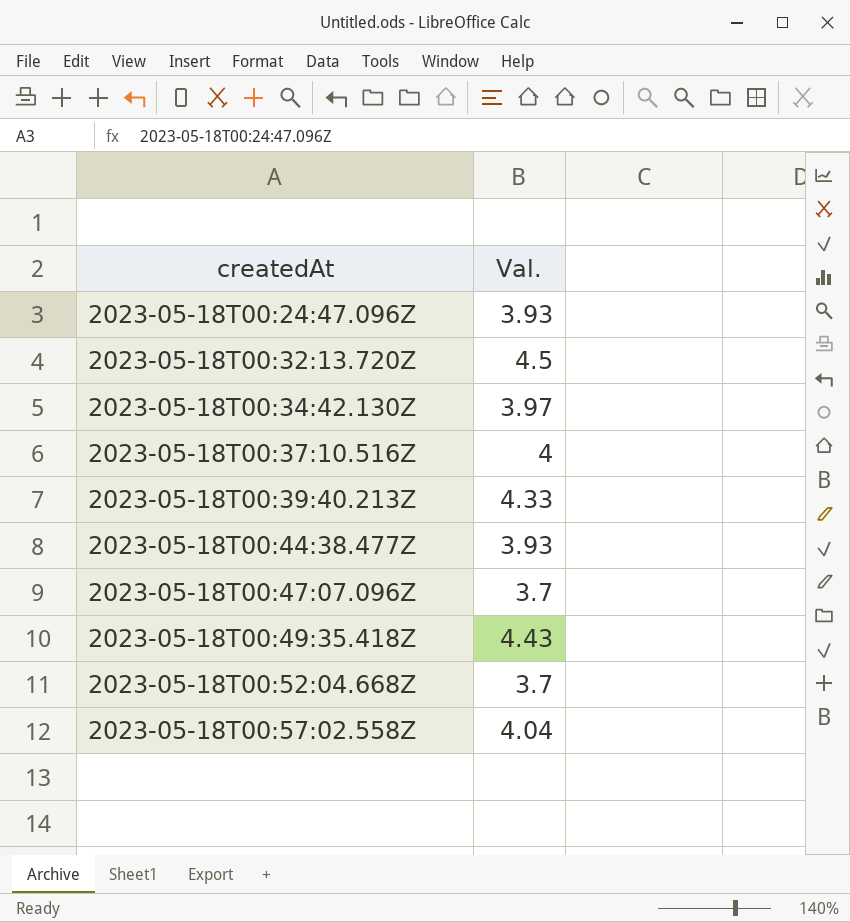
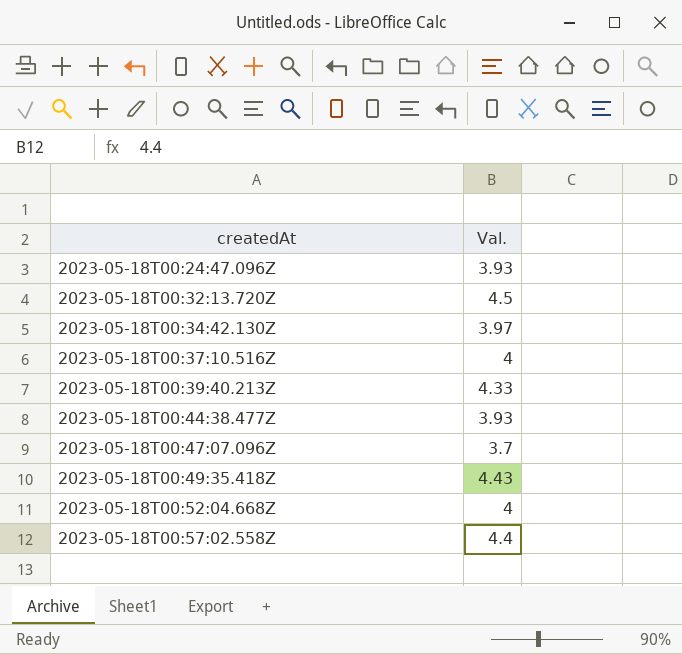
2023-05-18T00:52:04.668Z | Val.: 3.7 -> 4
2023-05-18T00:57:02.558Z | Val.: 4.04 -> 4.4

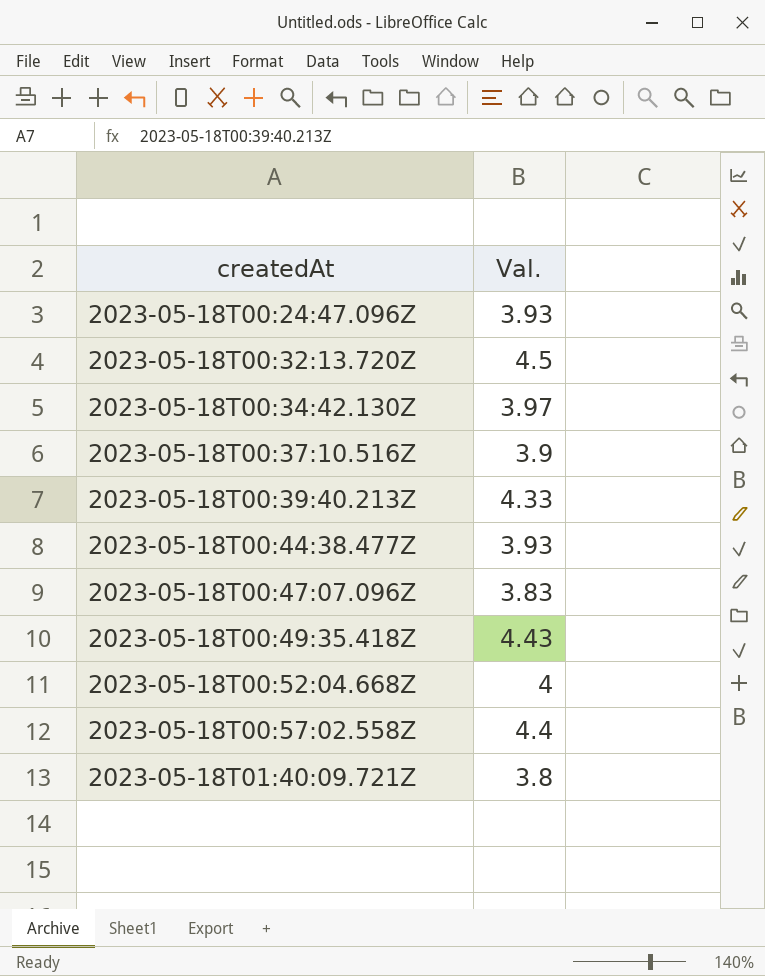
2023-05-18T00:37:10.516Z | Val.: 4 -> 3.9
2023-05-18T00:47:07.096Z | Val.: 3.7 -> 3.83
row 2023-05-18T01:40:09.721Z: none -> 3.8

